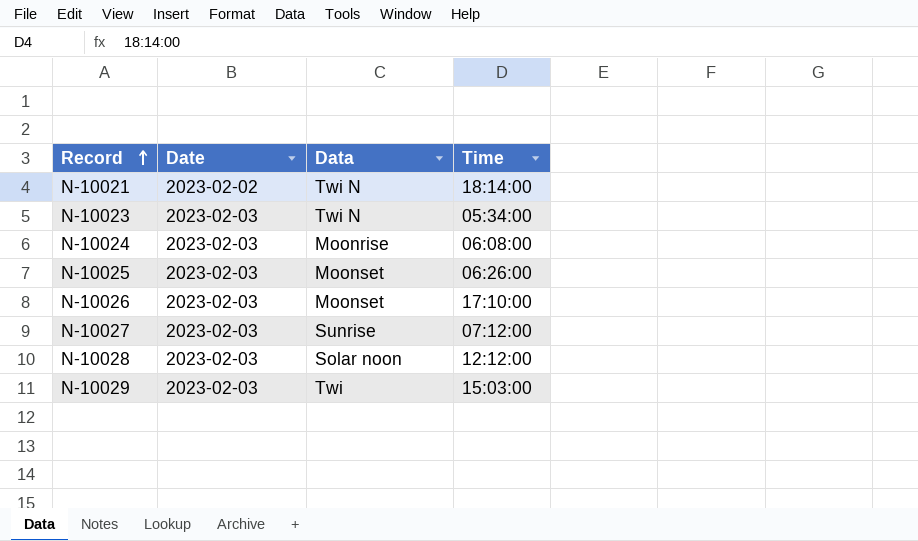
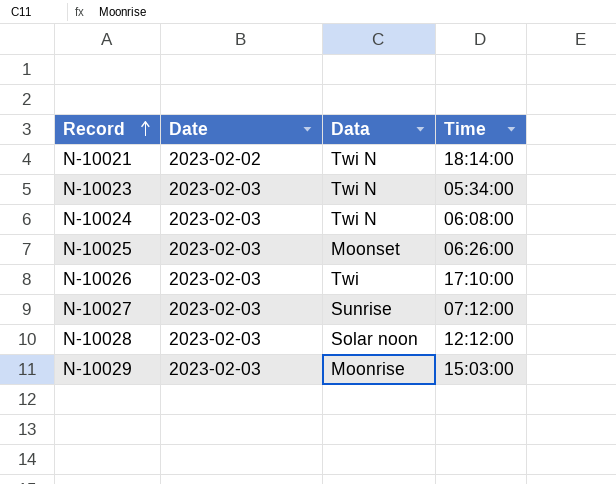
N-10024 | Data: Moonrise -> Twi N
N-10026 | Data: Moonset -> Twi
N-10029 | Data: Twi -> Moonrise

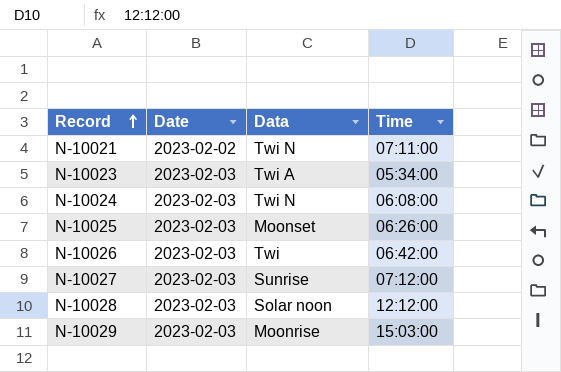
N-10021 | Time: 18:14:00 -> 07:11:00
N-10023 | Data: Twi N -> Twi A
N-10026 | Time: 17:10:00 -> 06:42:00

